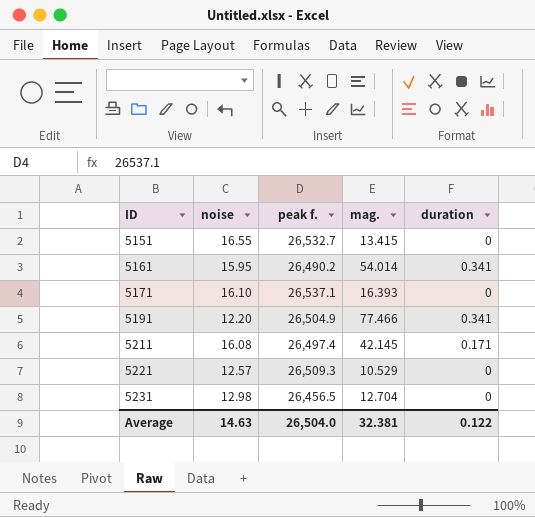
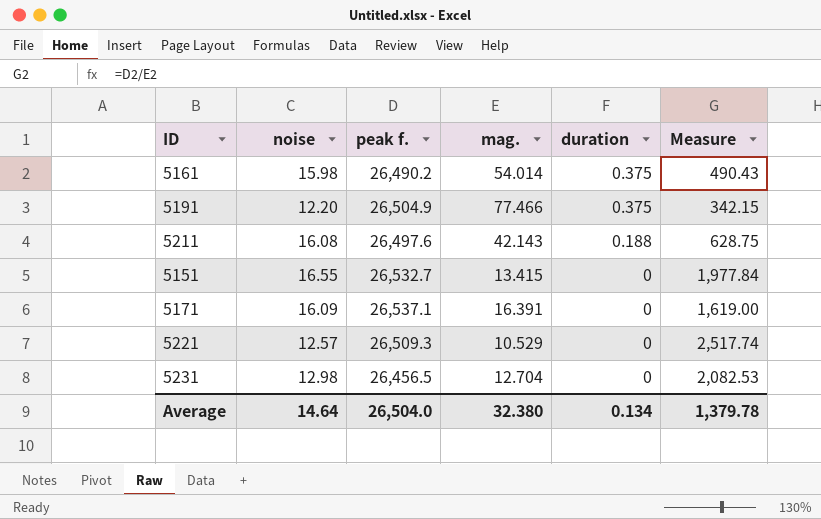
row order: ID ascending -> duration descending
column Measure | formula: none -> [peak f.] / [mag.]
5161 | noise: 15.95 -> 15.98
5161 | duration: 0.341 -> 0.375
5191 | duration: 0.341 -> 0.375
5211 | peak f.: 26,497.4 -> 26,497.6
5211 | mag.: 42.145 -> 42.143
5211 | duration: 0.171 -> 0.188
5171 | noise: 16.10 -> 16.09
5171 | mag.: 16.393 -> 16.391
Average | noise: 14.63 -> 14.64
Average | mag.: 32.381 -> 32.380
Average | duration: 0.122 -> 0.134

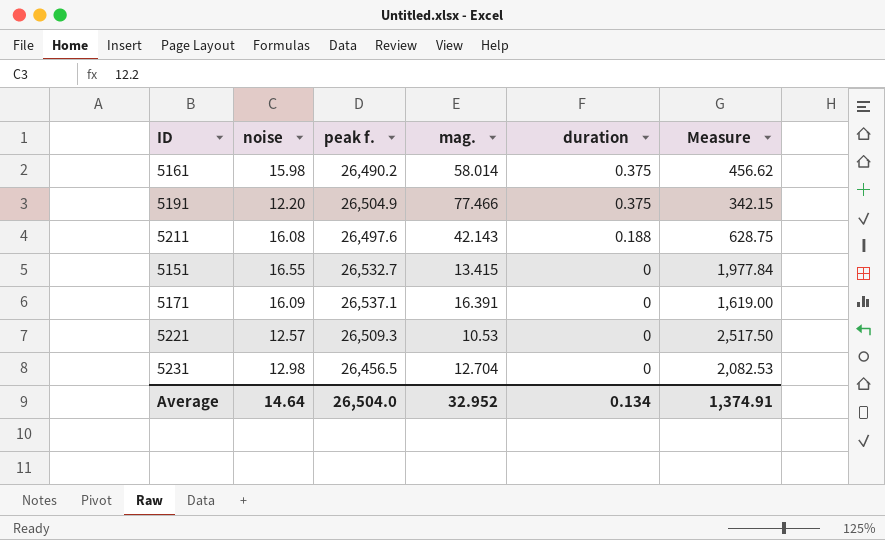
5161 | mag.: 54.014 -> 58.014
5161 | Measure: 490.43 -> 456.62
5221 | mag.: 10.529 -> 10.53
5221 | Measure: 2,517.74 -> 2,517.50
Average | mag.: 32.380 -> 32.952
Average | Measure: 1,379.78 -> 1,374.91

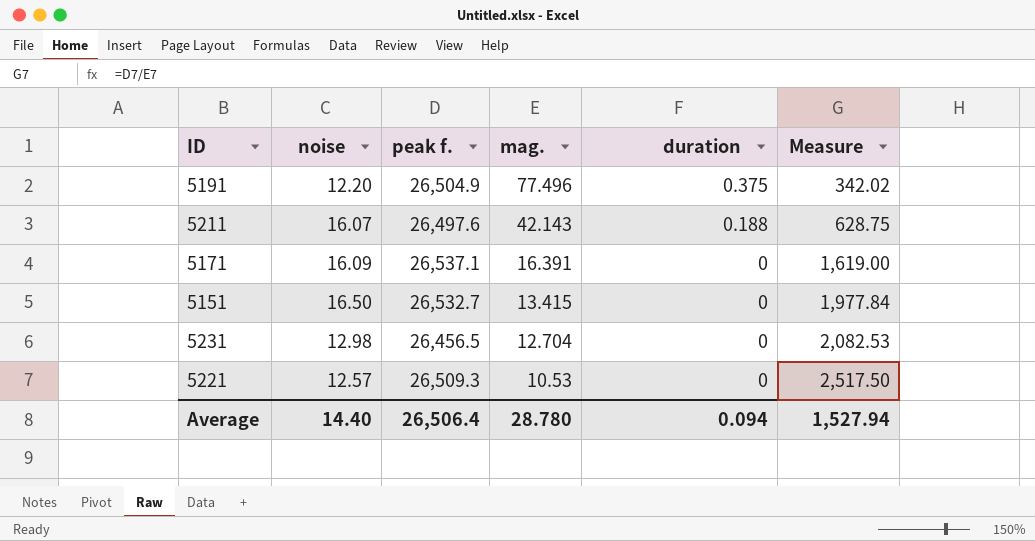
row order: duration descending -> mag. descending
row 5161: 15.98 | 26,490.2 | 58.014 | 0.375 | 456.62 -> none
5191 | mag.: 77.466 -> 77.496
5191 | Measure: 342.15 -> 342.02
5211 | noise: 16.08 -> 16.07
5151 | noise: 16.55 -> 16.50
Average | noise: 14.64 -> 14.40
Average | peak f.: 26,504.0 -> 26,506.4
Average | mag.: 32.952 -> 28.780
Average | duration: 0.134 -> 0.094
Average | Measure: 1,374.91 -> 1,527.94

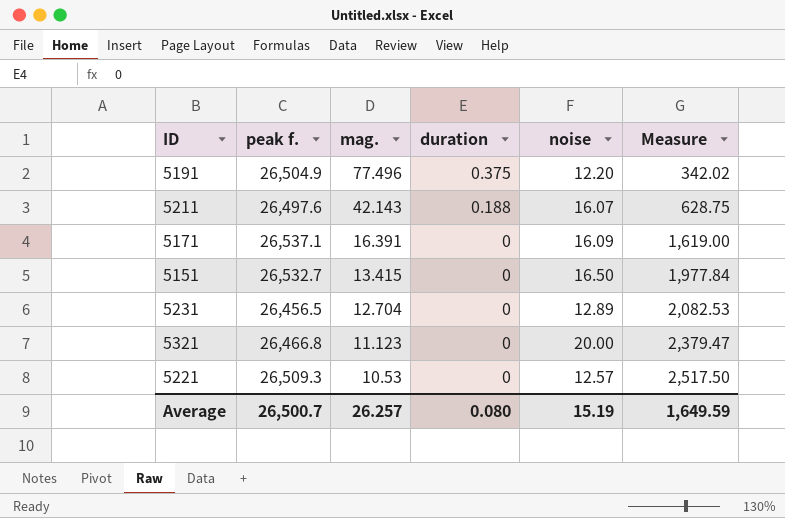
column noise | position: 2 -> 5
5231 | noise: 12.98 -> 12.89
row 5321: none -> 26,466.8 | 11.123 | 0 | 20.00 | 2,379.47
Average | peak f.: 26,506.4 -> 26,500.7
Average | mag.: 28.780 -> 26.257
Average | duration: 0.094 -> 0.080
Average | noise: 14.40 -> 15.19
Average | Measure: 1,527.94 -> 1,649.59

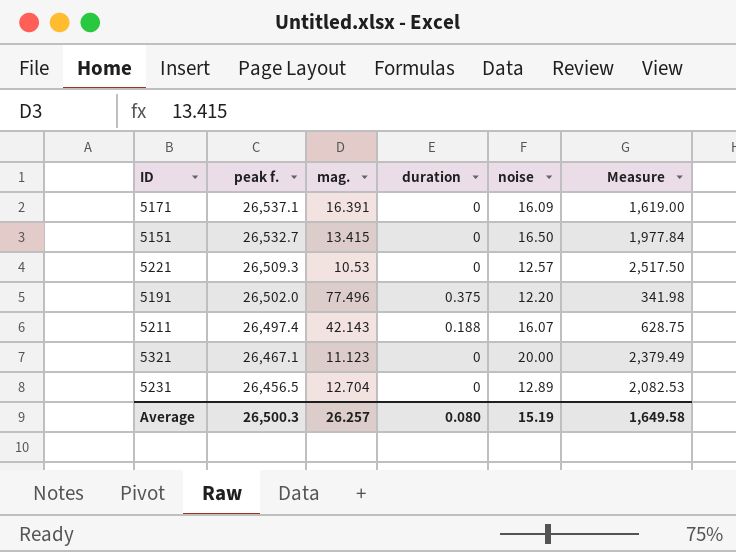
row order: mag. descending -> peak f. descending
5191 | peak f.: 26,504.9 -> 26,502.0
5191 | Measure: 342.02 -> 341.98
5211 | peak f.: 26,497.6 -> 26,497.4
5321 | peak f.: 26,466.8 -> 26,467.1
5321 | Measure: 2,379.47 -> 2,379.49
Average | peak f.: 26,500.7 -> 26,500.3
Average | Measure: 1,649.59 -> 1,649.58

